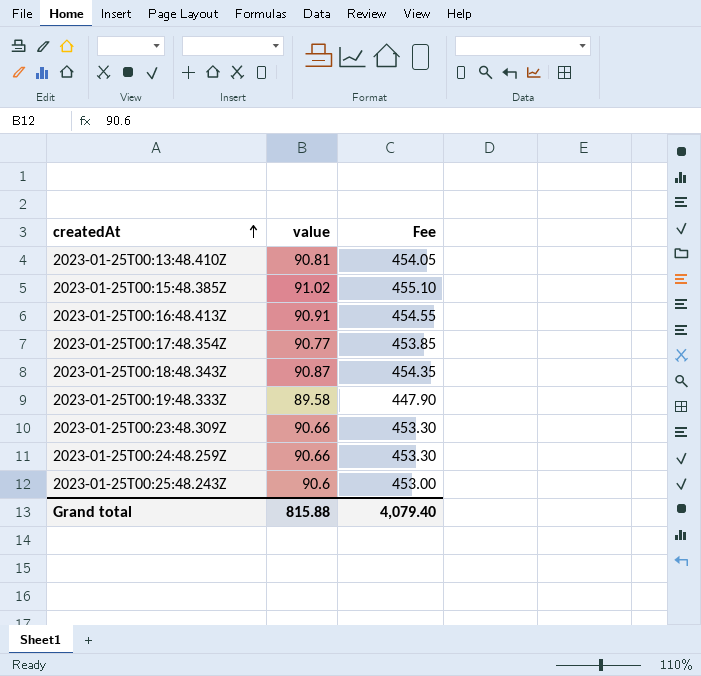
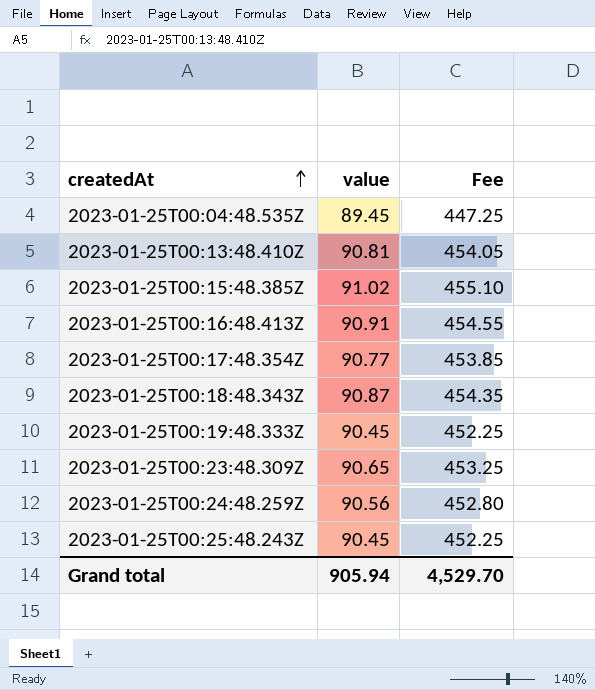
row 2023-01-25T00:04:48.535Z: none -> 89.45 | 447.25
2023-01-25T00:19:48.333Z | value: 89.58 -> 90.45
2023-01-25T00:19:48.333Z | Fee: 447.90 -> 452.25
2023-01-25T00:23:48.309Z | value: 90.66 -> 90.65
2023-01-25T00:23:48.309Z | Fee: 453.30 -> 453.25
2023-01-25T00:24:48.259Z | value: 90.66 -> 90.56
2023-01-25T00:24:48.259Z | Fee: 453.30 -> 452.80
2023-01-25T00:25:48.243Z | value: 90.6 -> 90.45
2023-01-25T00:25:48.243Z | Fee: 453.00 -> 452.25
Grand total | value: 815.88 -> 905.94
Grand total | Fee: 4,079.40 -> 4,529.70

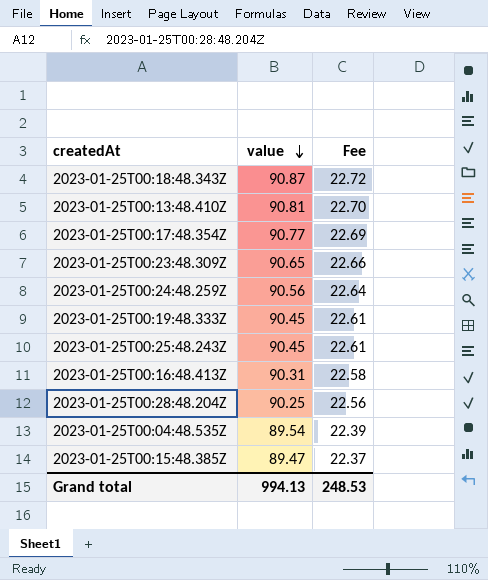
row order: createdAt ascending -> value descending
column Fee | formula: [value] * 5 -> [value] * 0.25
2023-01-25T00:16:48.413Z | value: 90.91 -> 90.31
row 2023-01-25T00:28:48.204Z: none -> 90.25 | 22.56
2023-01-25T00:04:48.535Z | value: 89.45 -> 89.54
2023-01-25T00:15:48.385Z | value: 91.02 -> 89.47
Grand total | value: 905.94 -> 994.13
Grand total | Fee: 4,529.70 -> 248.53

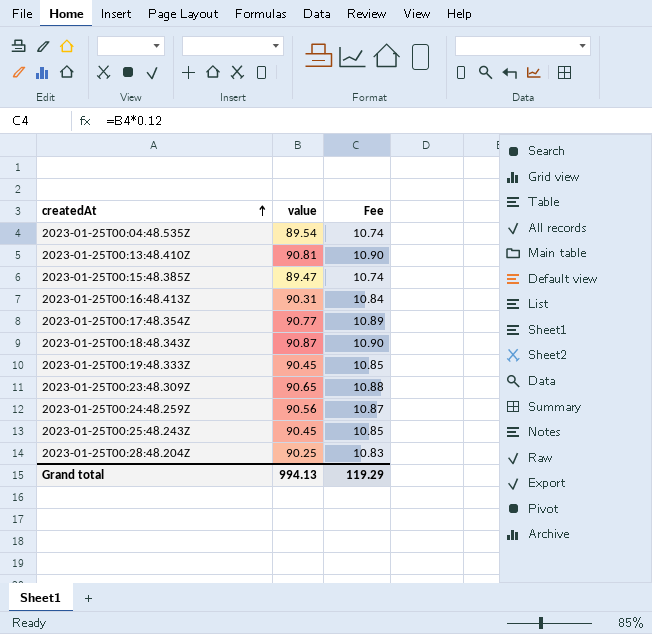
row order: value descending -> createdAt ascending
column Fee | formula: [value] * 0.25 -> [value] * 0.12
Grand total | Fee: 248.53 -> 119.29

